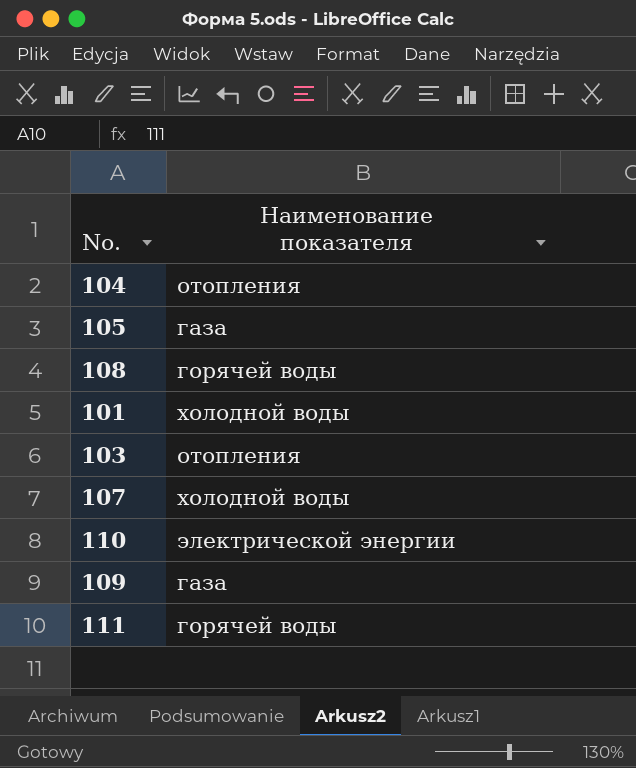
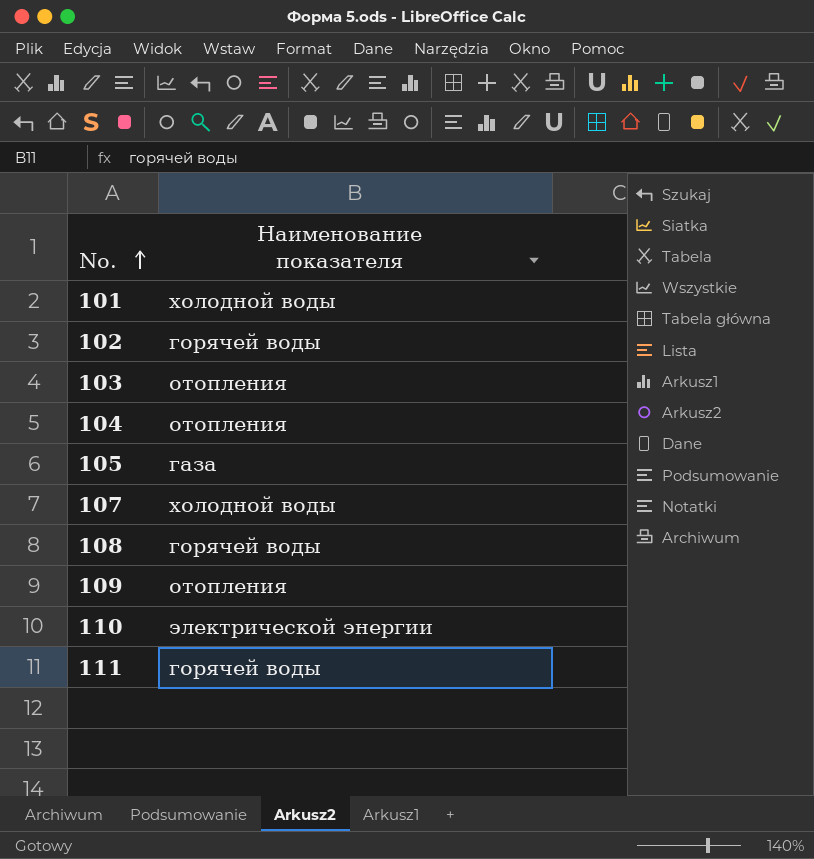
row order: none -> No. ascending
row 102: none -> горячей воды
109 | Наименование показателя: газа -> отопления

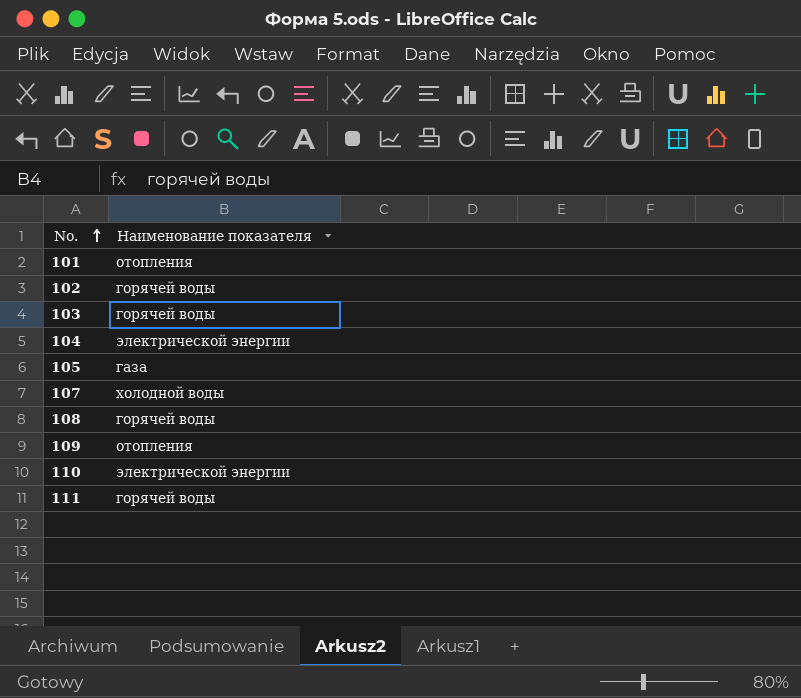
101 | Наименование показателя: холодной воды -> отопления
103 | Наименование показателя: отопления -> горячей воды
104 | Наименование показателя: отопления -> электрической энергии

